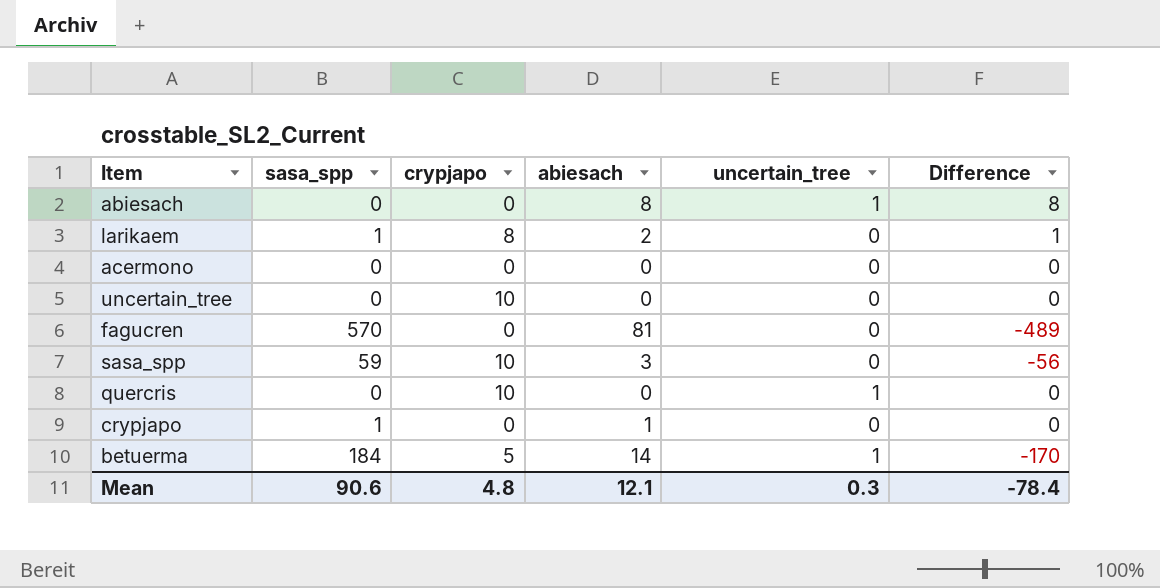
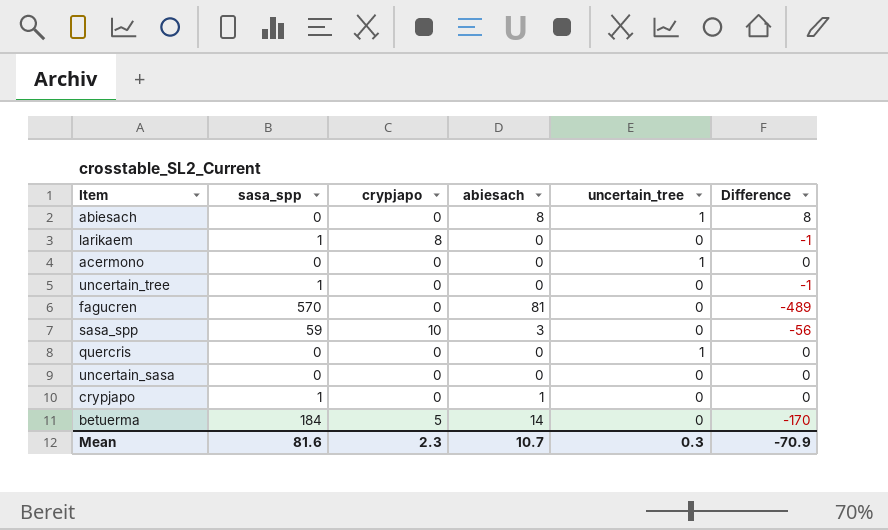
larikaem | abiesach: 2 -> 0
larikaem | Difference: 1 -> -1
acermono | uncertain_tree: 0 -> 1
uncertain_tree | sasa_spp: 0 -> 1
uncertain_tree | crypjapo: 10 -> 0
uncertain_tree | Difference: 0 -> -1
quercris | crypjapo: 10 -> 0
row uncertain_sasa: none -> 0 | 0 | 0 | 0 | 0
betuerma | uncertain_tree: 1 -> 0
Mean | sasa_spp: 90.6 -> 81.6
Mean | crypjapo: 4.8 -> 2.3
Mean | abiesach: 12.1 -> 10.7
Mean | Difference: -78.4 -> -70.9

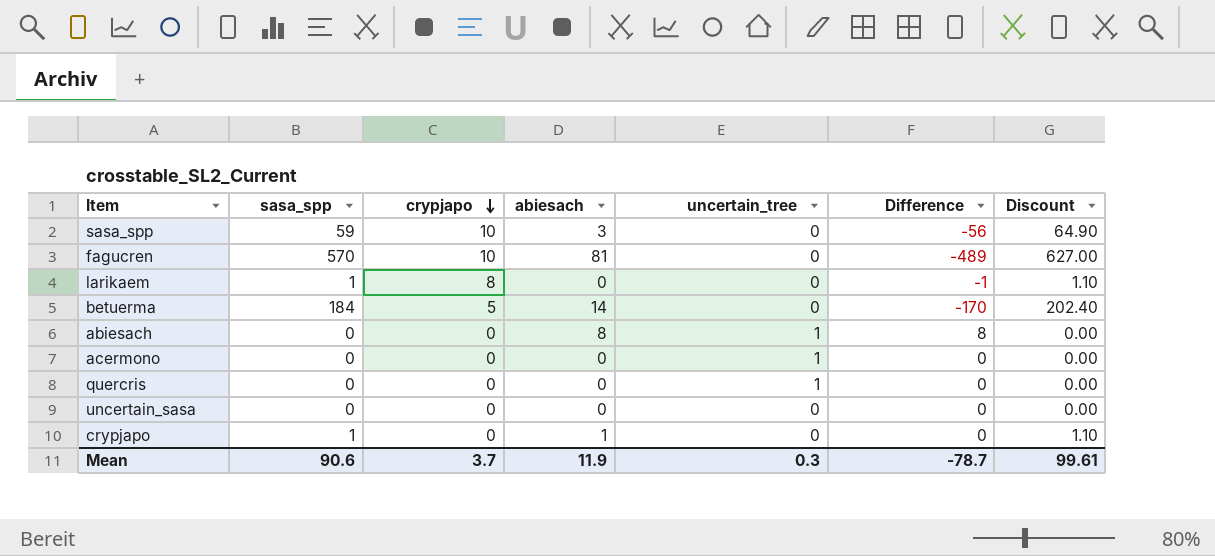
row order: none -> crypjapo descending
column Discount | formula: none -> [sasa_spp] * 1.1
row uncertain_tree: 1 | 0 | 0 | 0 | -1 -> none
fagucren | crypjapo: 0 -> 10
Mean | sasa_spp: 81.6 -> 90.6
Mean | crypjapo: 2.3 -> 3.7
Mean | abiesach: 10.7 -> 11.9
Mean | Difference: -70.9 -> -78.7

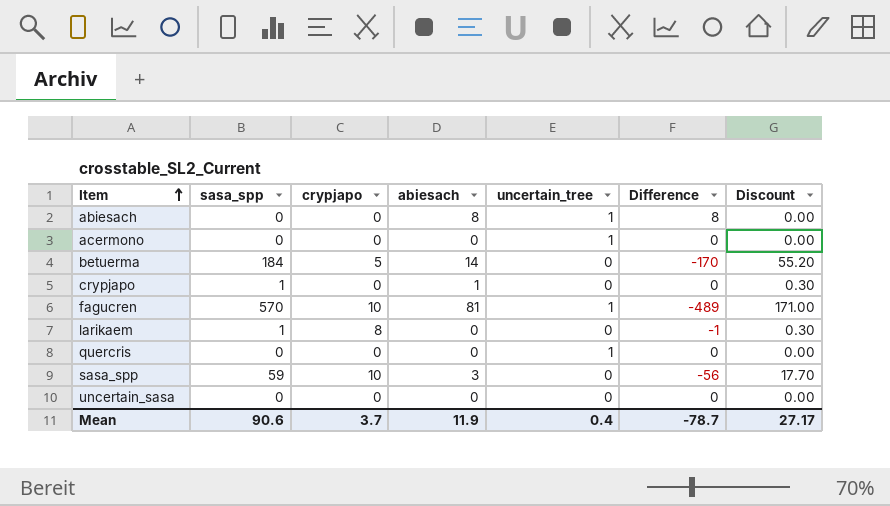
row order: crypjapo descending -> Item ascending
column Discount | formula: [sasa_spp] * 1.1 -> [sasa_spp] * 0.3
fagucren | uncertain_tree: 0 -> 1
Mean | uncertain_tree: 0.3 -> 0.4
Mean | Discount: 99.61 -> 27.17

